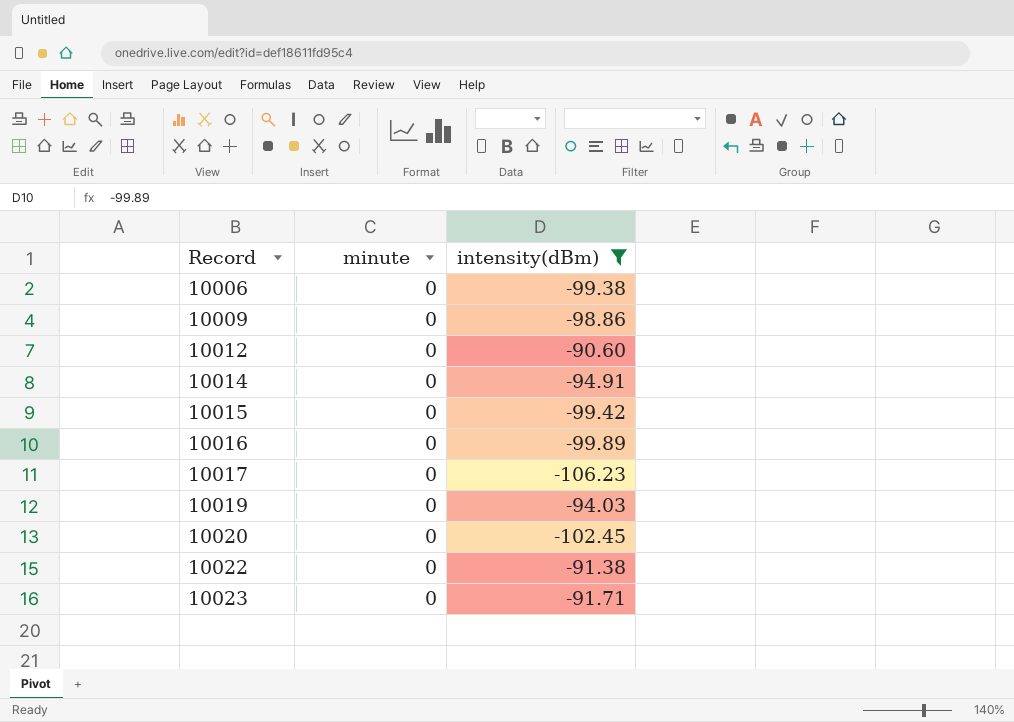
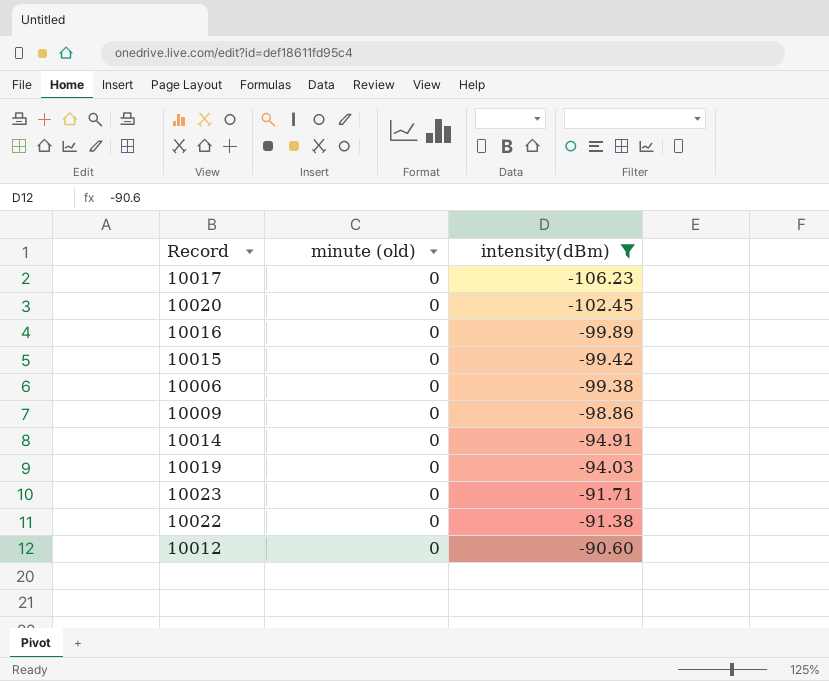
row order: Record ascending -> intensity(dBm) ascending
column name: minute -> minute (old)

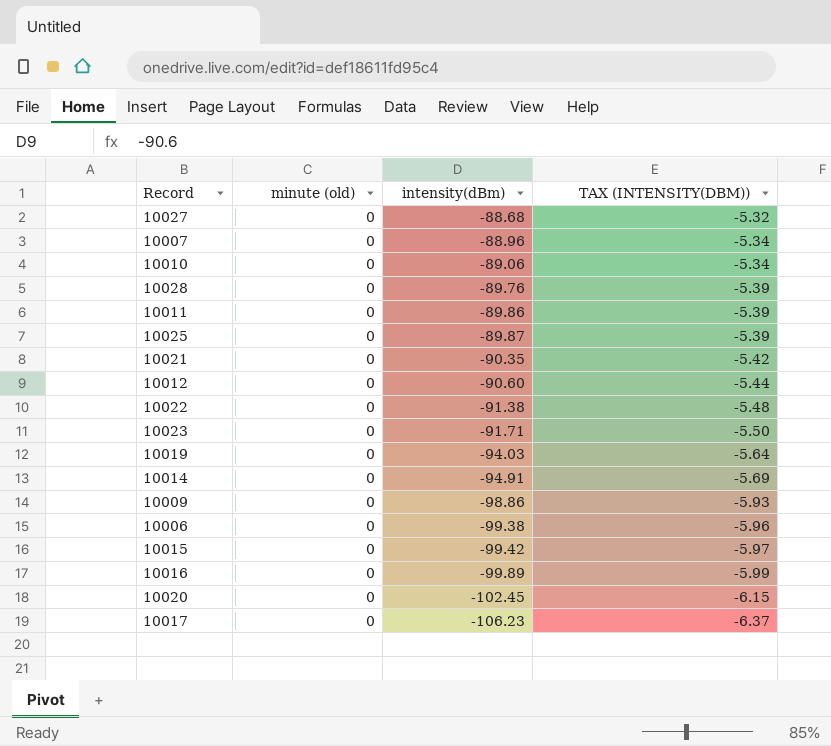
filter: intensity(dBm) <= -90.60 -> none
row order: intensity(dBm) ascending -> intensity(dBm) descending
column TAX (INTENSITY(DBM)) | formula: none -> [intensity(dBm)] * 0.06

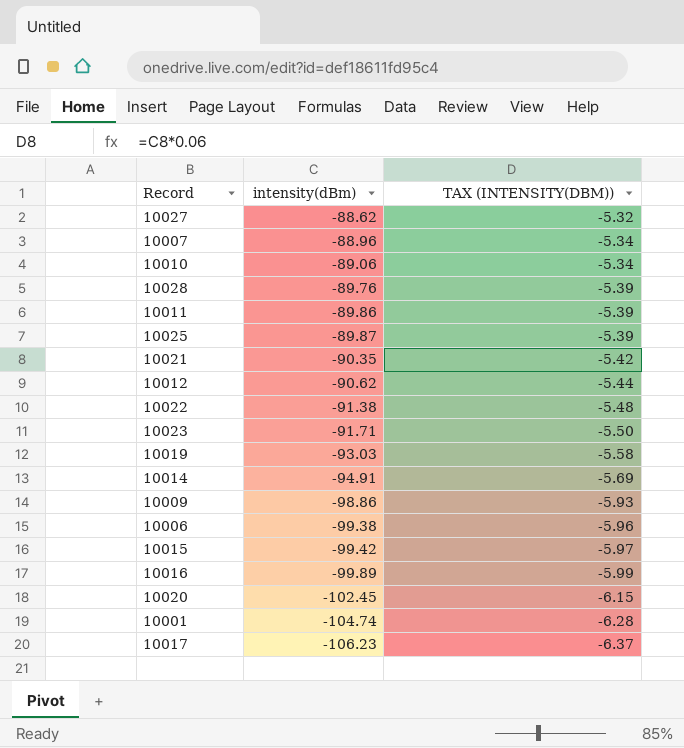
column minute (old) | position: 2 -> none
10027 | intensity(dBm): -88.68 -> -88.62
10012 | intensity(dBm): -90.60 -> -90.62
10019 | intensity(dBm): -94.03 -> -93.03
10019 | TAX (INTENSITY(DBM)): -5.64 -> -5.58
row 10001: none -> -104.74 | -6.28

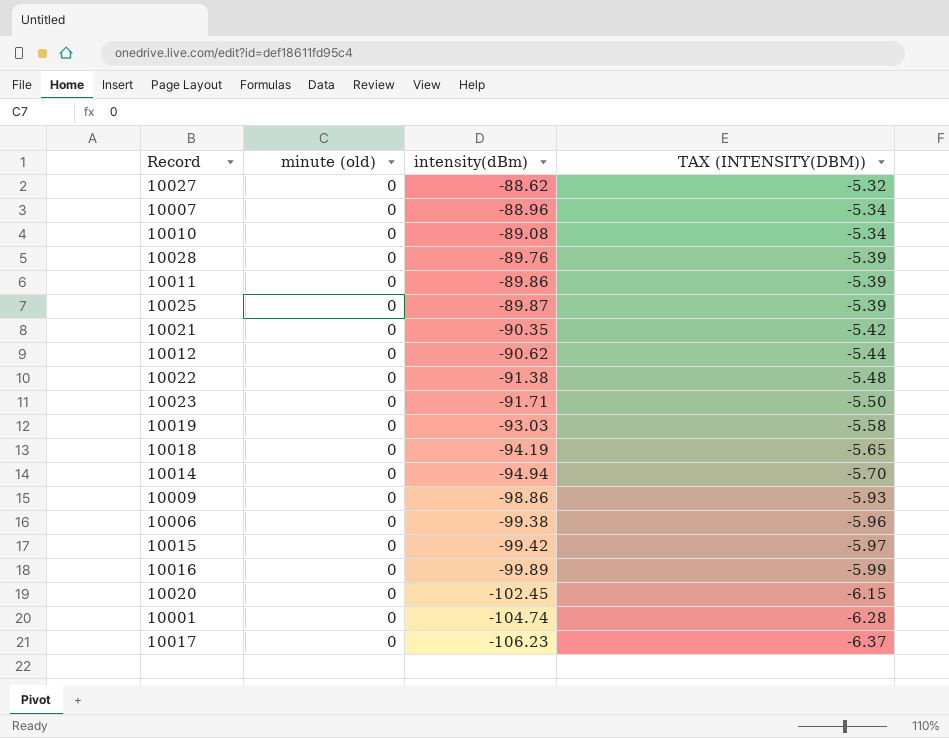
column minute (old) | position: none -> 2
10010 | intensity(dBm): -89.06 -> -89.08
row 10018: none -> 0 | -94.19 | -5.65
10014 | intensity(dBm): -94.91 -> -94.94
10014 | TAX (INTENSITY(DBM)): -5.69 -> -5.70

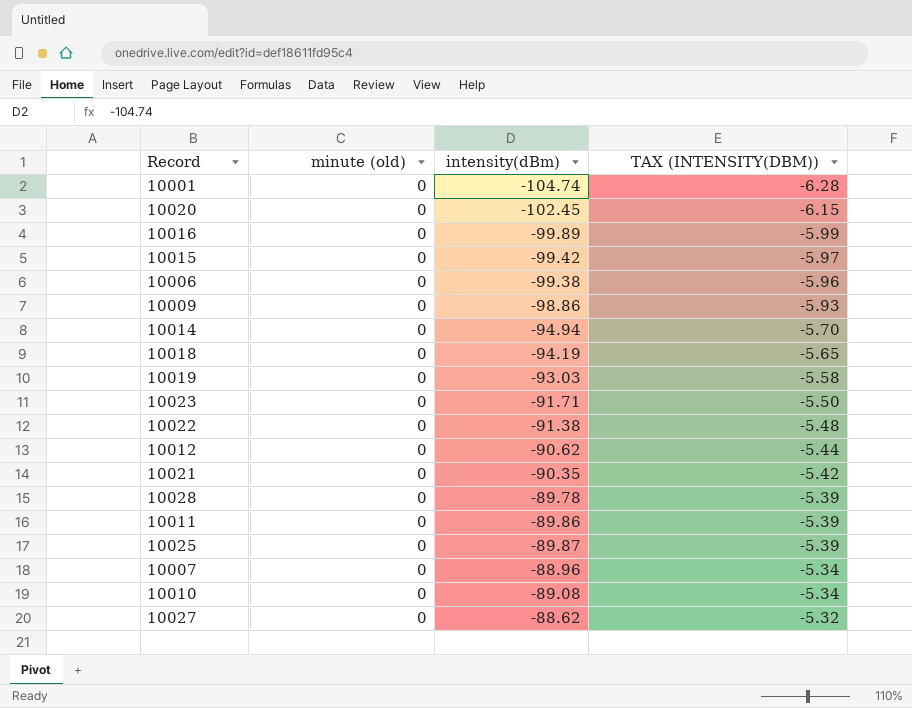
row order: intensity(dBm) descending -> TAX (INTENSITY(DBM)) ascending
row 10017: 0 | -106.23 | -6.37 -> none
10028 | intensity(dBm): -89.76 -> -89.78

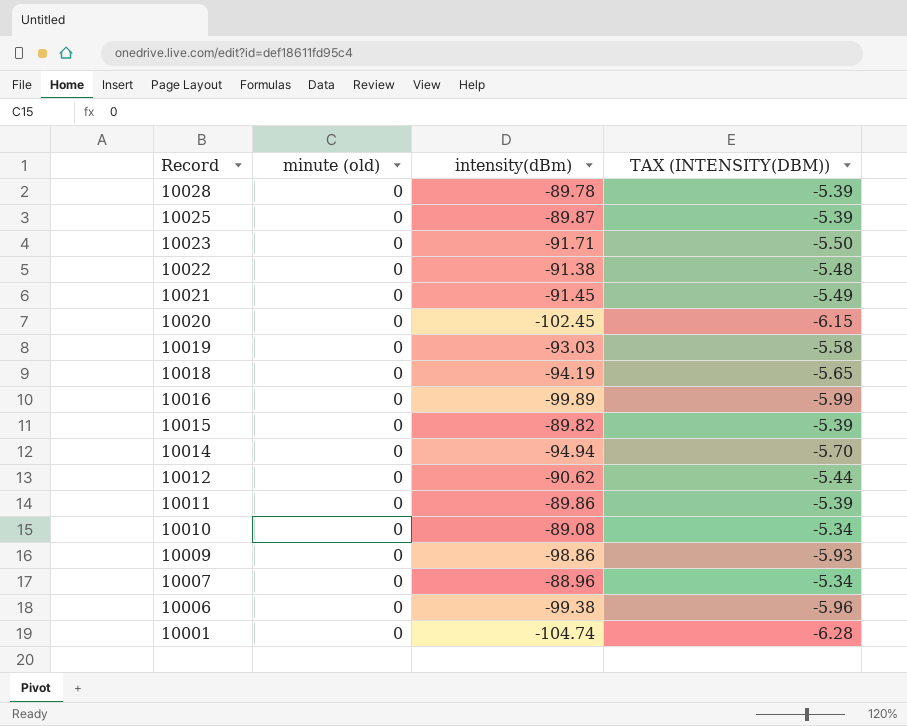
row order: TAX (INTENSITY(DBM)) ascending -> Record descending
row 10027: 0 | -88.62 | -5.32 -> none
10021 | intensity(dBm): -90.35 -> -91.45
10021 | TAX (INTENSITY(DBM)): -5.42 -> -5.49
10015 | intensity(dBm): -99.42 -> -89.82
10015 | TAX (INTENSITY(DBM)): -5.97 -> -5.39

